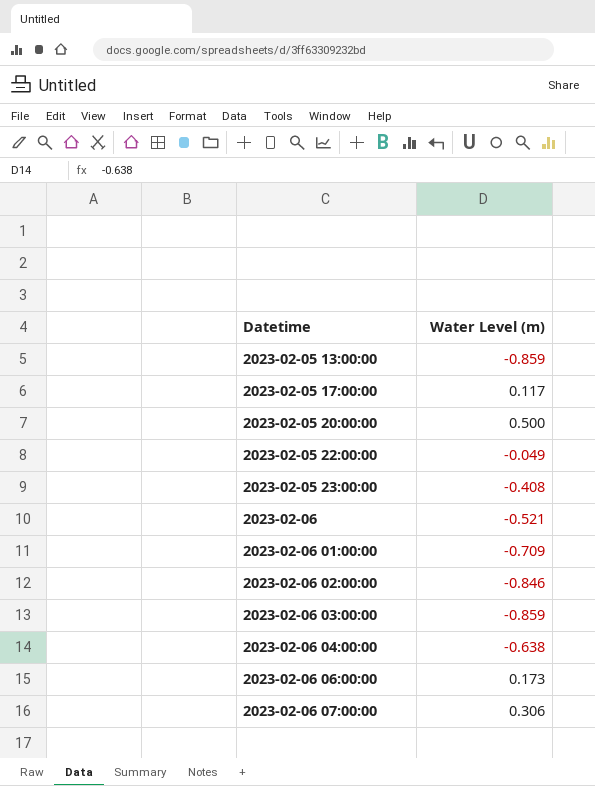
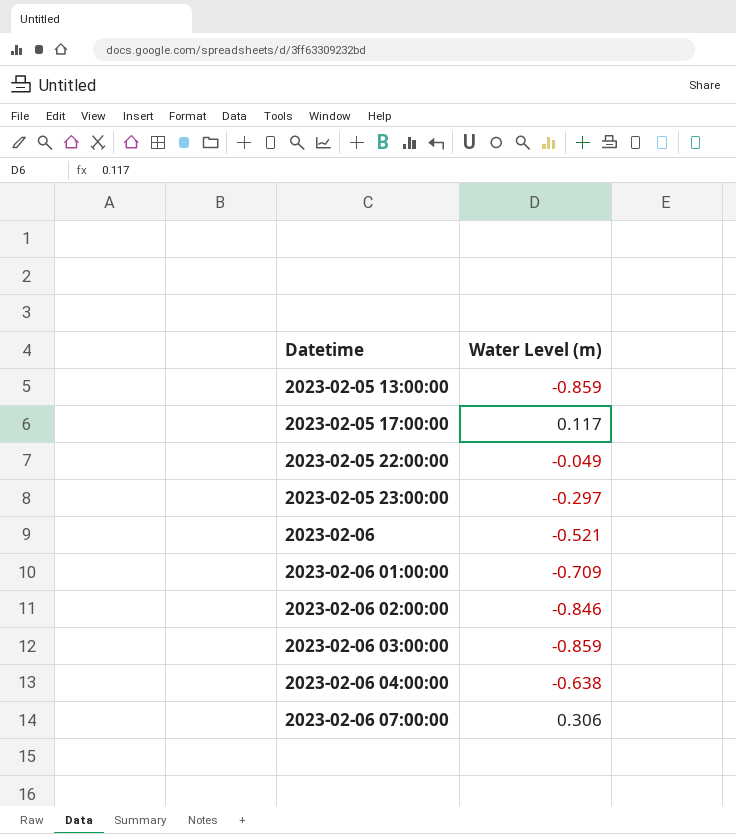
row 2023-02-05 20:00:00: 0.500 -> none
row 2023-02-06 06:00:00: 0.173 -> none
2023-02-05 23:00:00 | Water Level (m): -0.408 -> -0.297

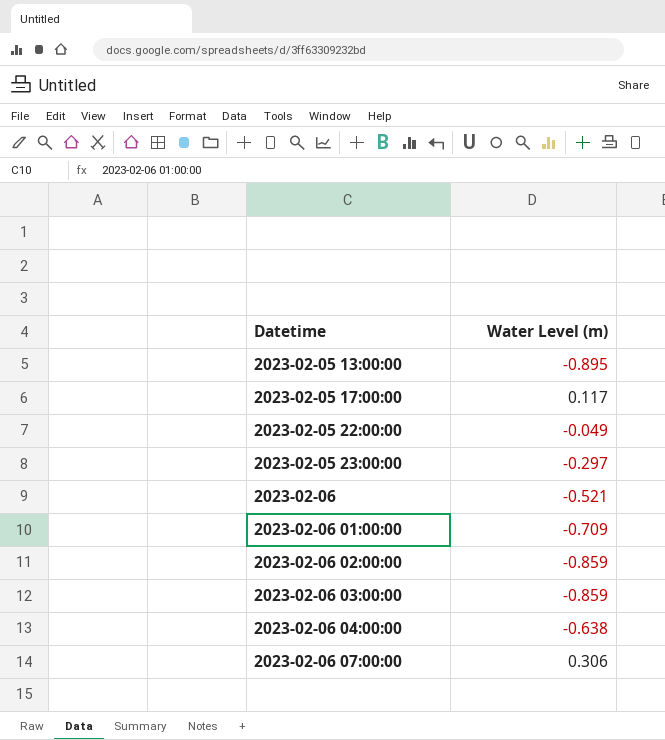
2023-02-05 13:00:00 | Water Level (m): -0.859 -> -0.895
2023-02-06 02:00:00 | Water Level (m): -0.846 -> -0.859

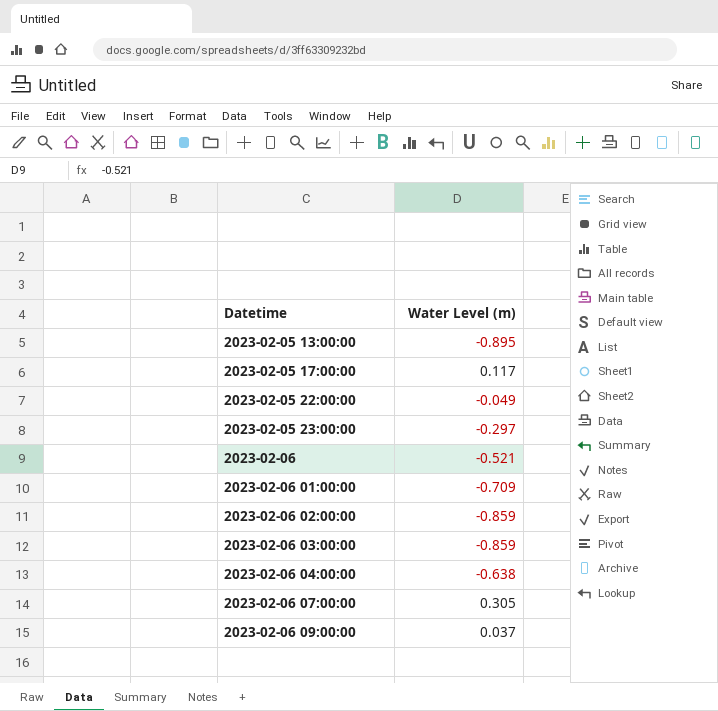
2023-02-06 07:00:00 | Water Level (m): 0.306 -> 0.305
row 2023-02-06 09:00:00: none -> 0.037

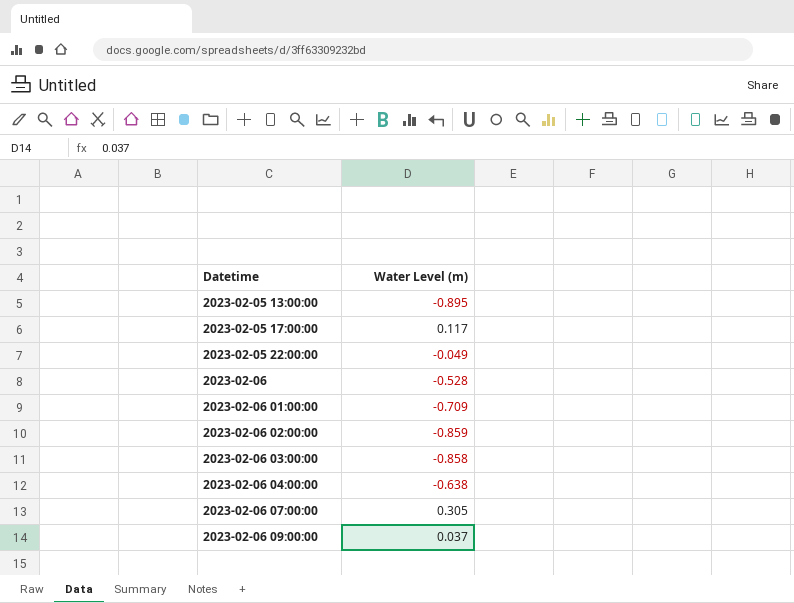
row 2023-02-05 23:00:00: -0.297 -> none
2023-02-06 | Water Level (m): -0.521 -> -0.528
2023-02-06 03:00:00 | Water Level (m): -0.859 -> -0.858

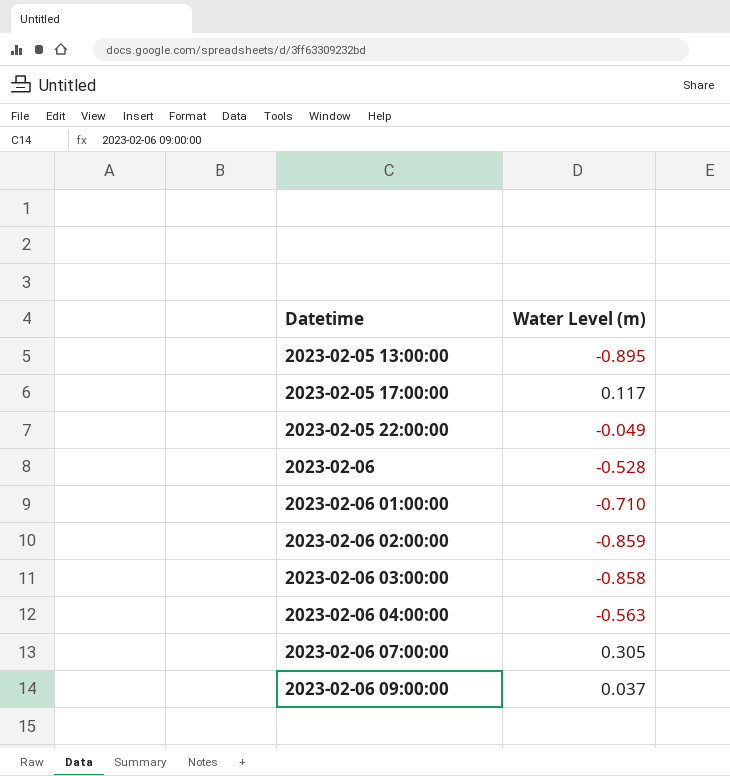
2023-02-06 01:00:00 | Water Level (m): -0.709 -> -0.710
2023-02-06 04:00:00 | Water Level (m): -0.638 -> -0.563

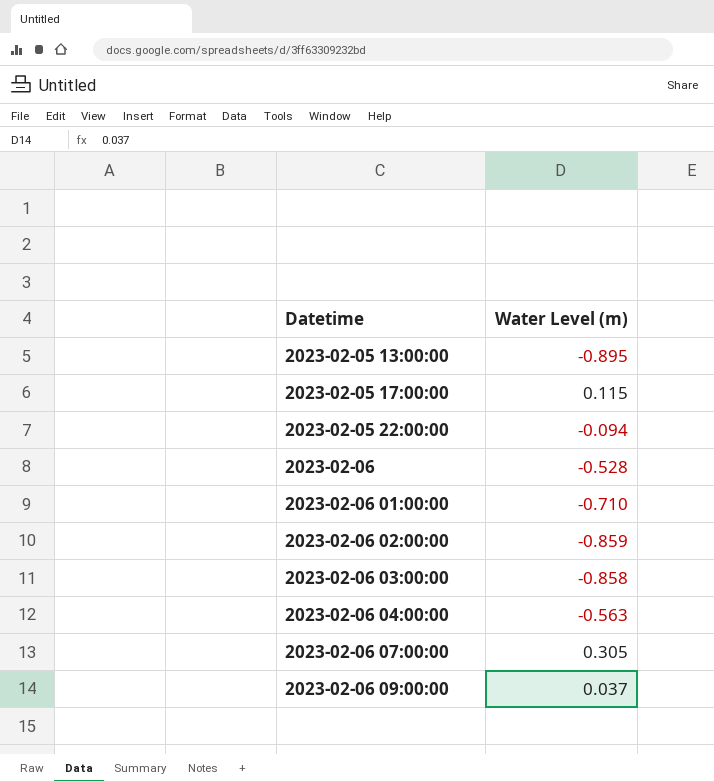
2023-02-05 17:00:00 | Water Level (m): 0.117 -> 0.115
2023-02-05 22:00:00 | Water Level (m): -0.049 -> -0.094

